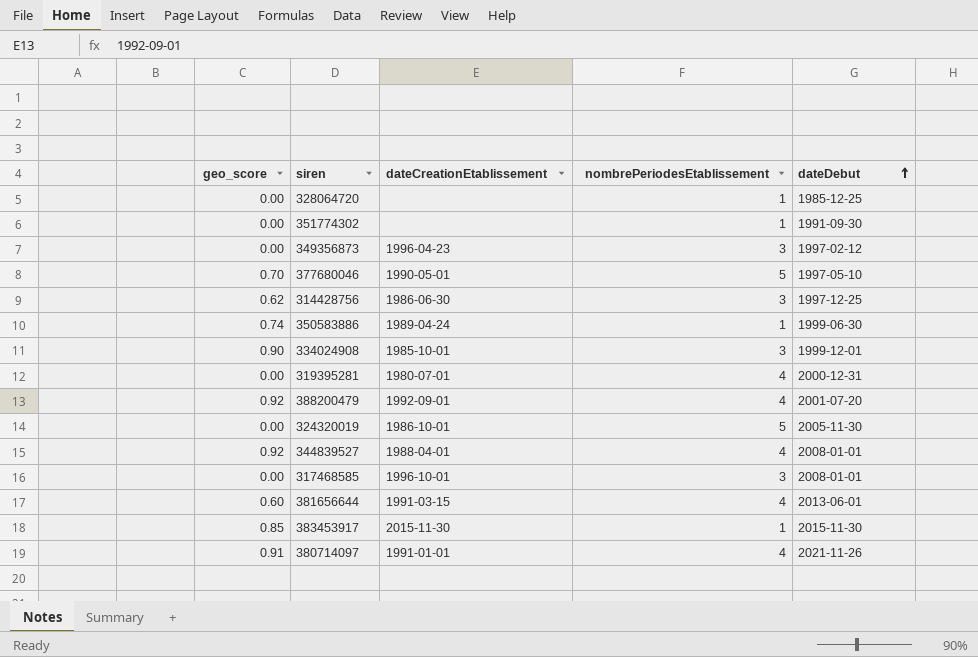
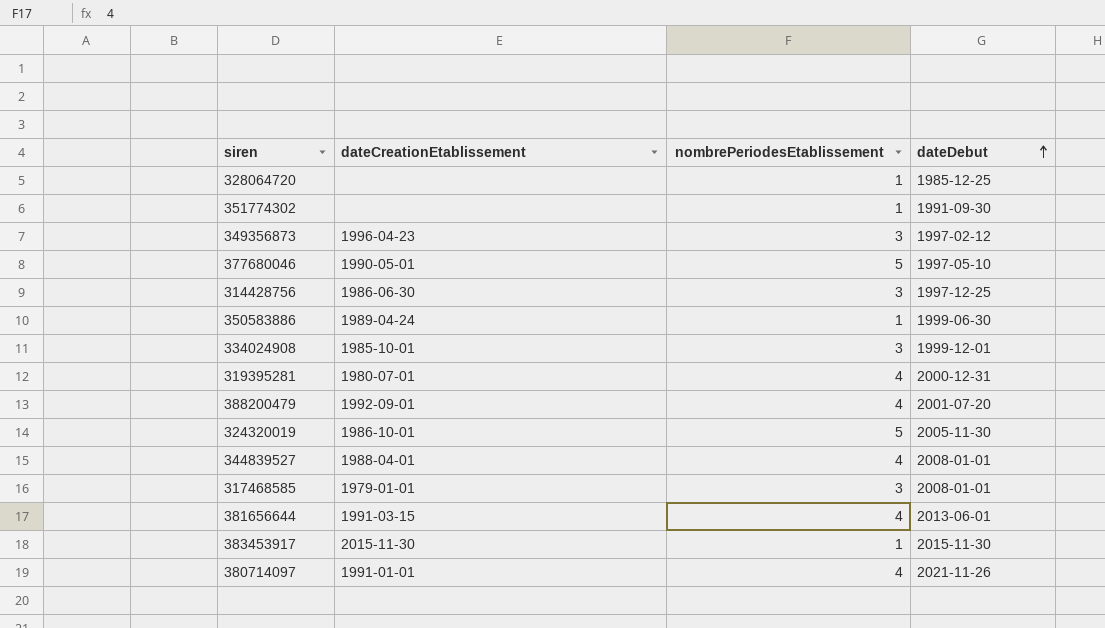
column geo_score | position: 1 -> none
317468585 | dateCreationEtablissement: 1996-10-01 -> 1979-01-01

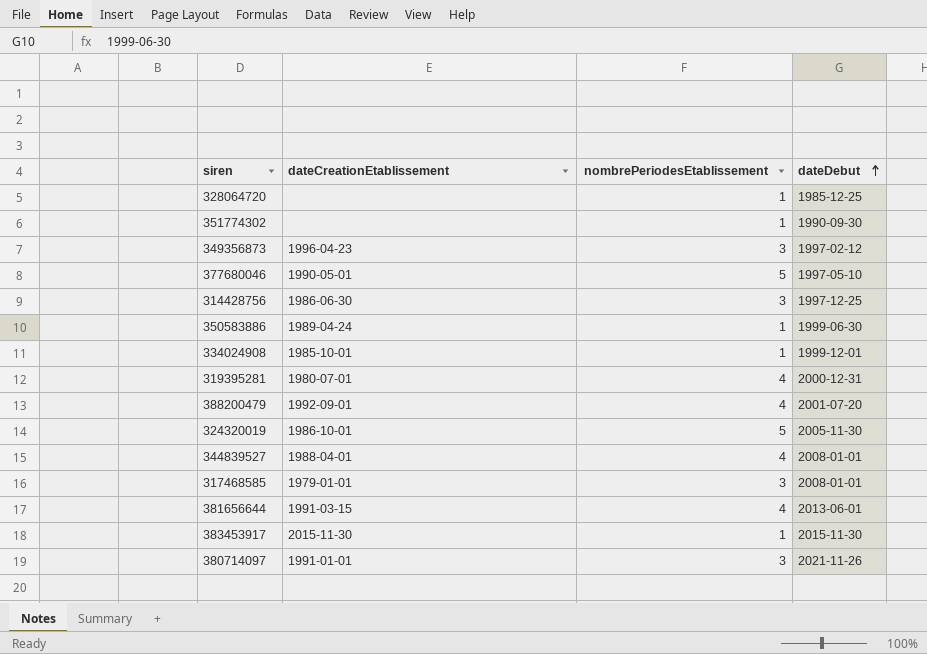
351774302 | dateDebut: 1991-09-30 -> 1990-09-30
334024908 | nombrePeriodesEtablissement: 3 -> 1
380714097 | nombrePeriodesEtablissement: 4 -> 3

